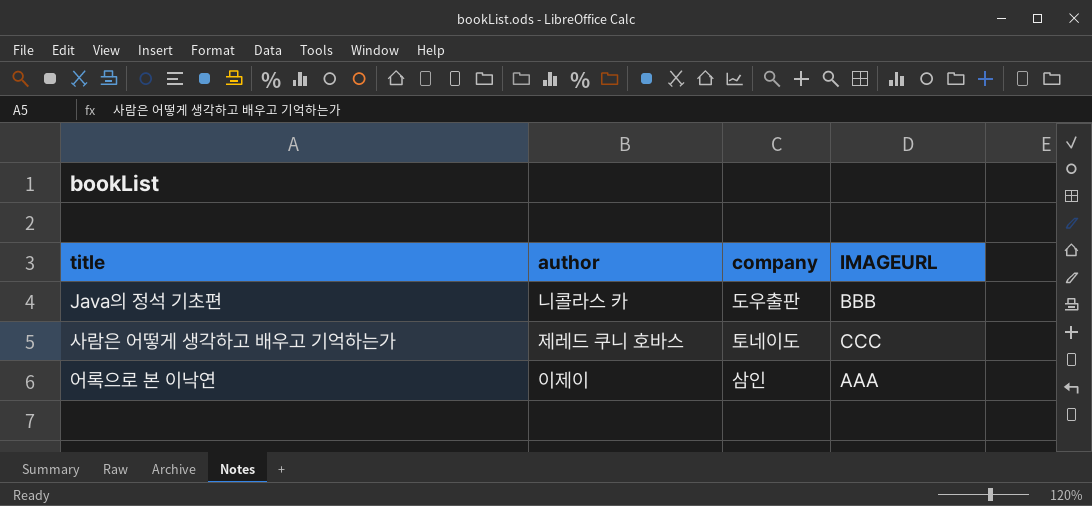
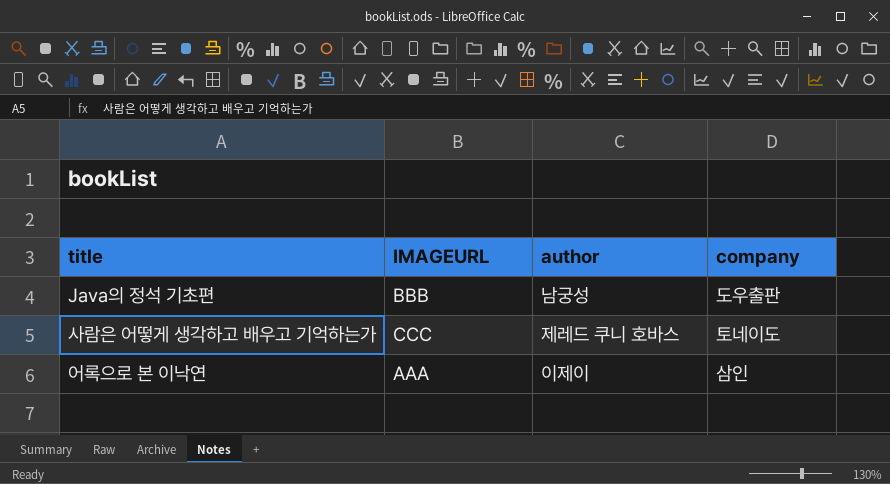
column IMAGEURL | position: 4 -> 2
Java의 정석 기초편 | author: 니콜라스 카 -> 남궁성

